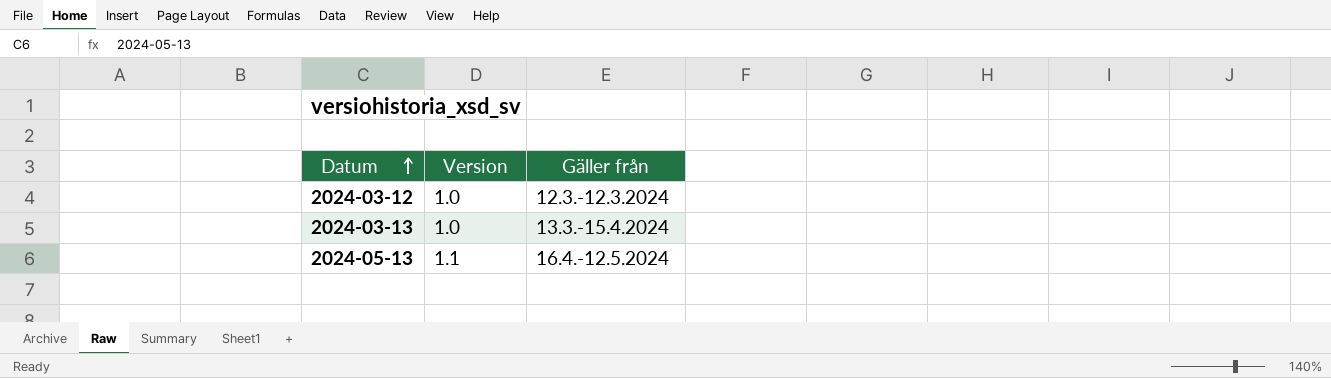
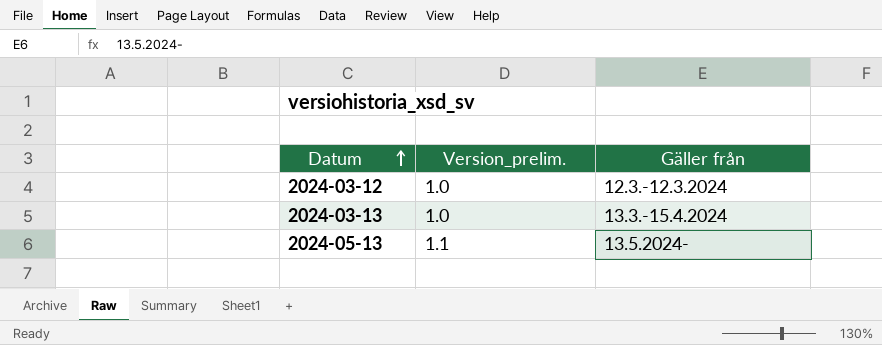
column name: Version -> Version_prelim.
2024-05-13 | Gäller från: 16.4.-12.5.2024 -> 13.5.2024-

